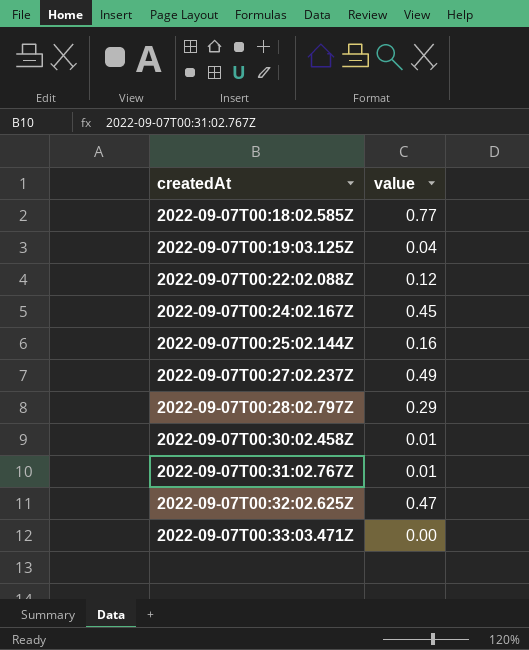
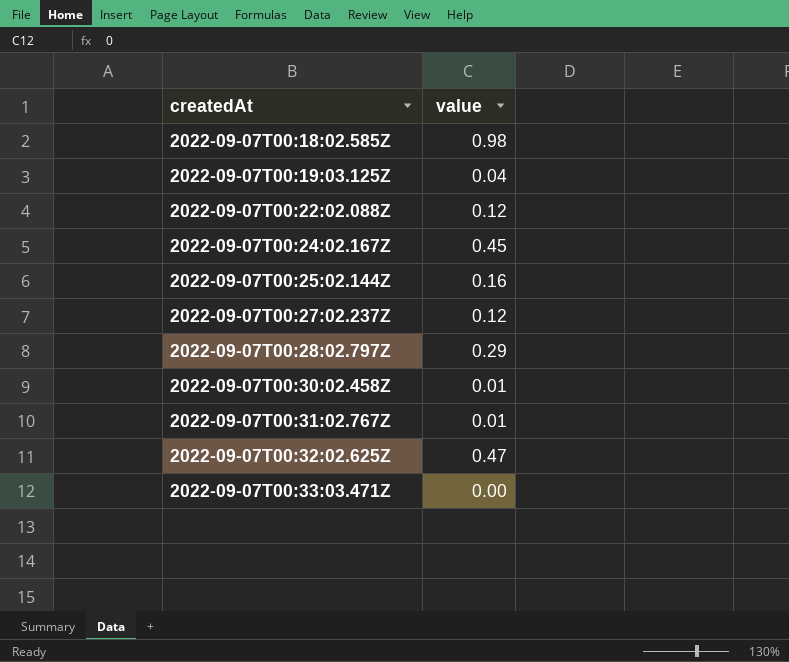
2022-09-07T00:18:02.585Z | value: 0.77 -> 0.98
2022-09-07T00:27:02.237Z | value: 0.49 -> 0.12

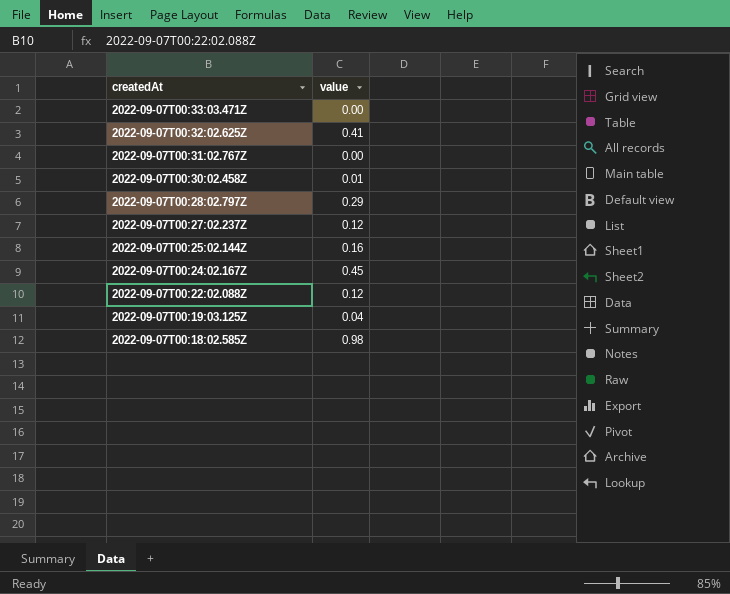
row order: createdAt ascending -> createdAt descending
2022-09-07T00:32:02.625Z | value: 0.47 -> 0.41
2022-09-07T00:31:02.767Z | value: 0.01 -> 0.00

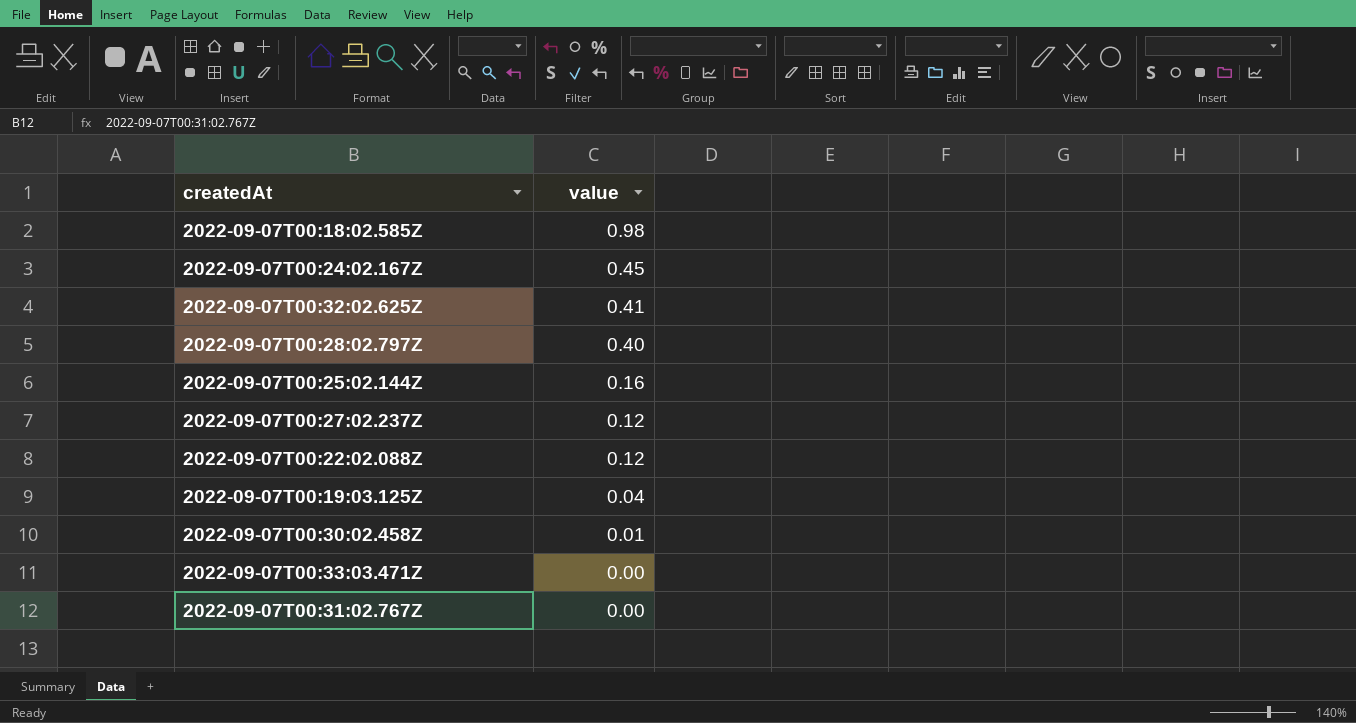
row order: createdAt descending -> value descending
2022-09-07T00:28:02.797Z | value: 0.29 -> 0.40

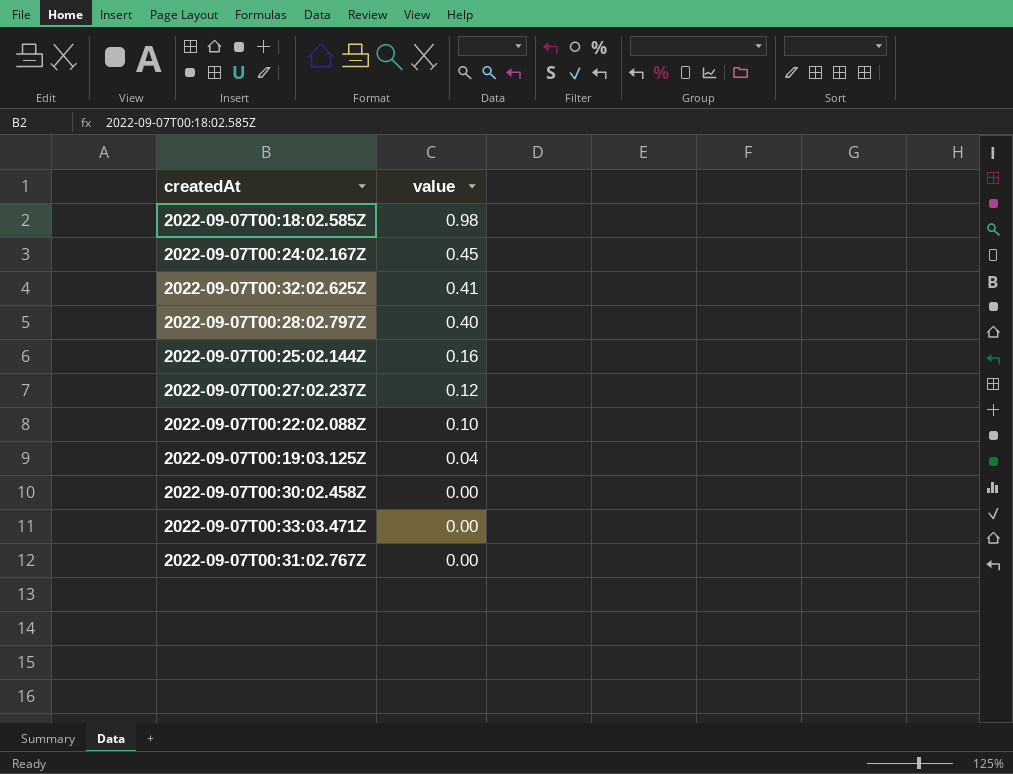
2022-09-07T00:22:02.088Z | value: 0.12 -> 0.10
2022-09-07T00:30:02.458Z | value: 0.01 -> 0.00

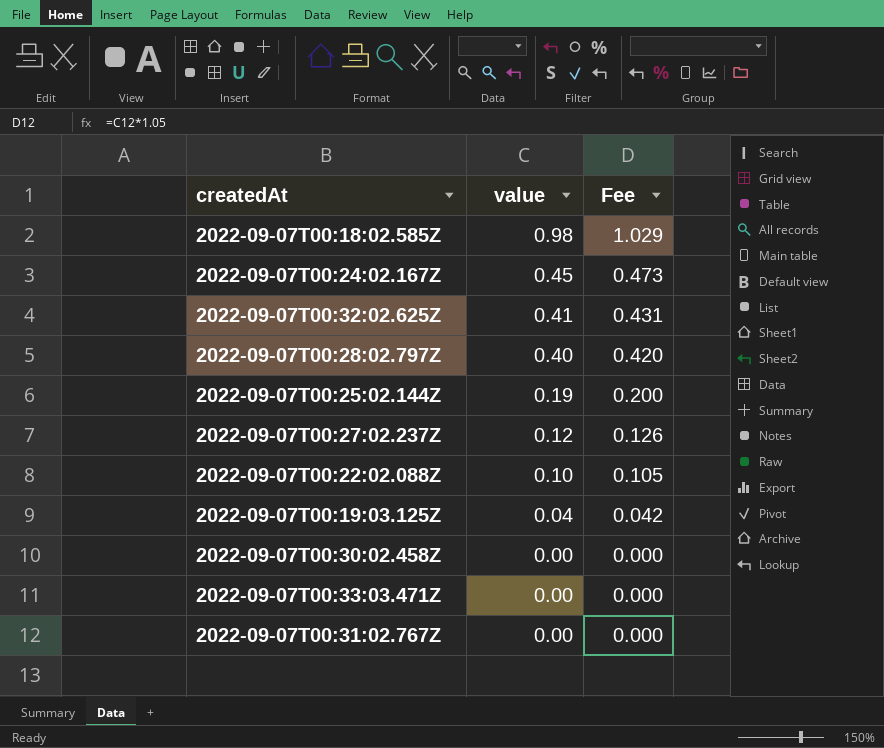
column Fee | formula: none -> [value] * 1.05
2022-09-07T00:25:02.144Z | value: 0.16 -> 0.19

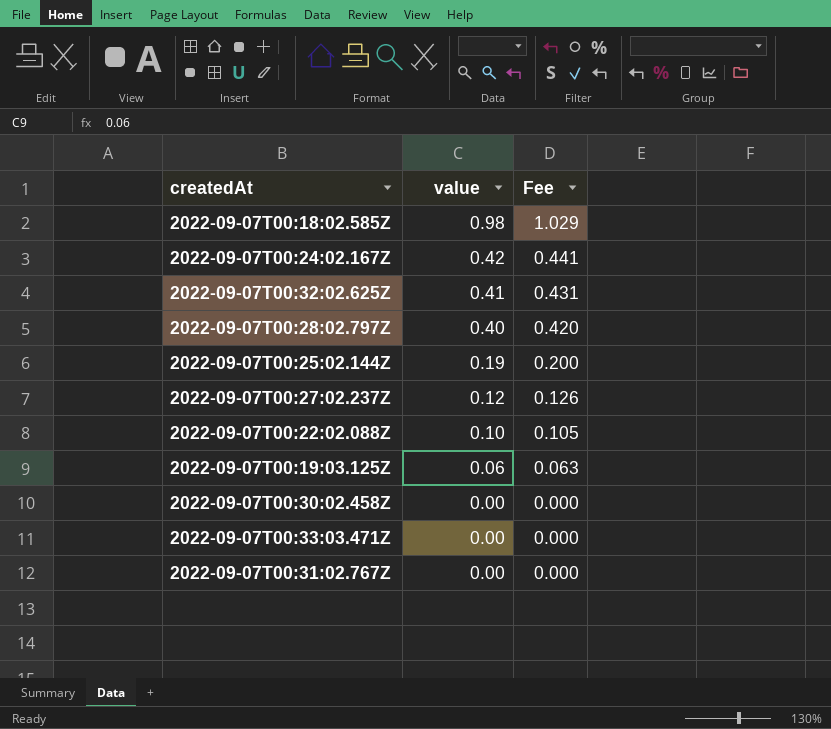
2022-09-07T00:24:02.167Z | value: 0.45 -> 0.42
2022-09-07T00:24:02.167Z | Fee: 0.473 -> 0.441
2022-09-07T00:19:03.125Z | value: 0.04 -> 0.06
2022-09-07T00:19:03.125Z | Fee: 0.042 -> 0.063

